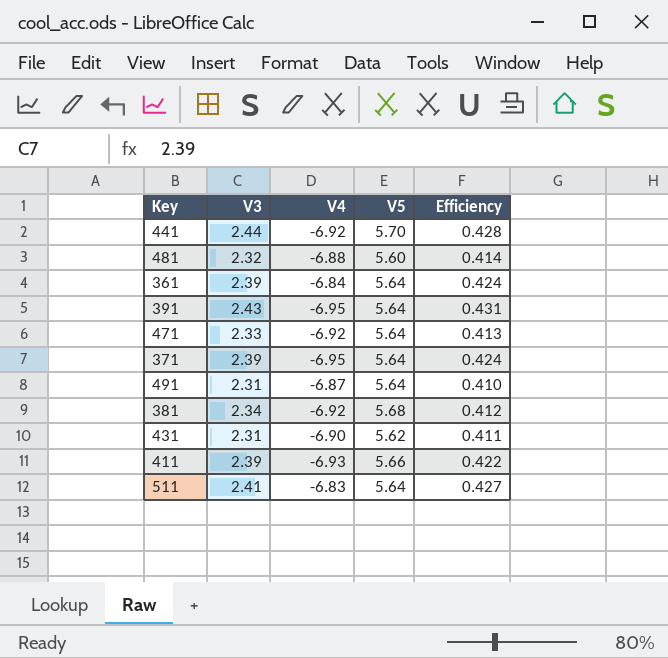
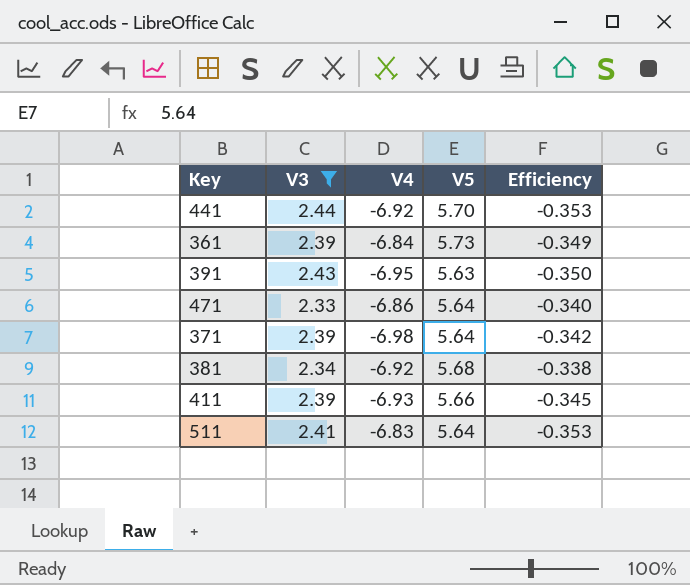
filter: none -> V3 >= 2.33
column Efficiency | formula: [V3] / [V5] -> [V3] / [V4]
361 | V5: 5.64 -> 5.73
391 | V5: 5.64 -> 5.63
471 | V4: -6.92 -> -6.86
371 | V4: -6.95 -> -6.98

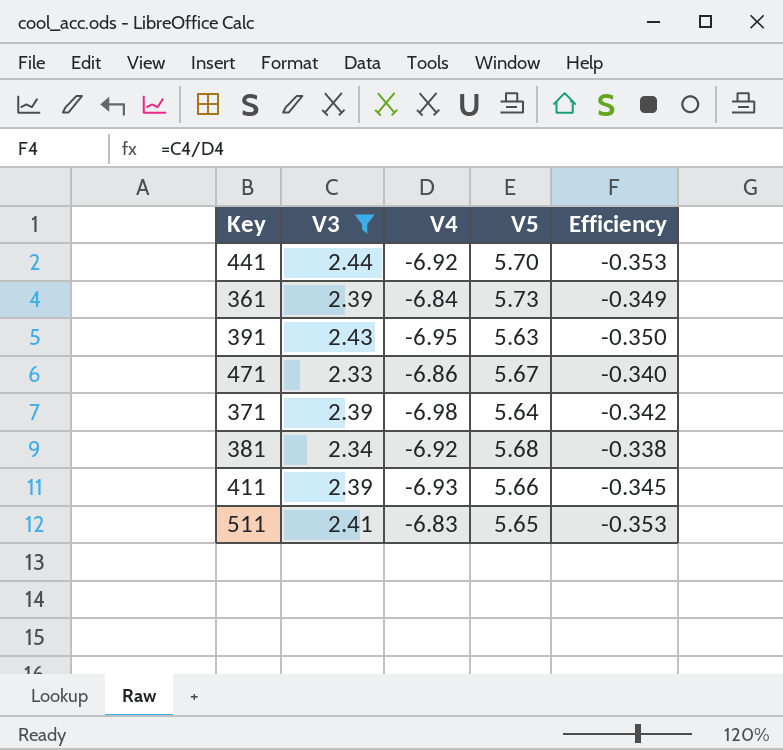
471 | V5: 5.64 -> 5.67
511 | V5: 5.64 -> 5.65

